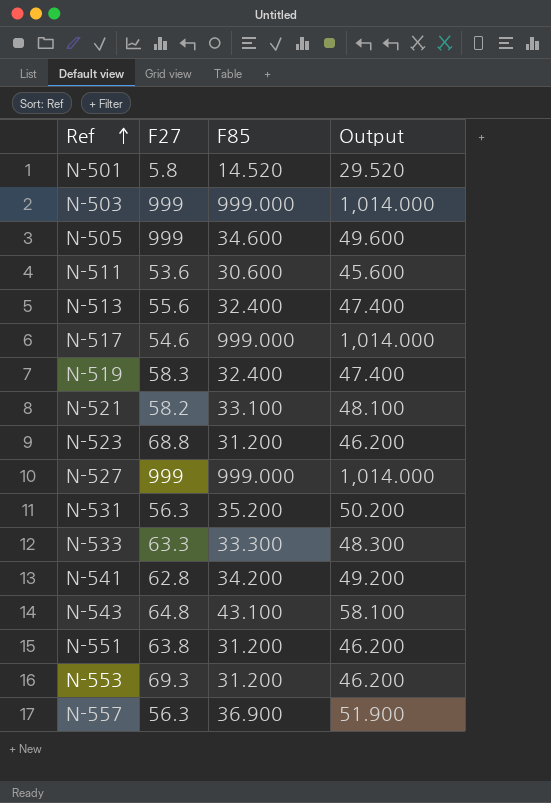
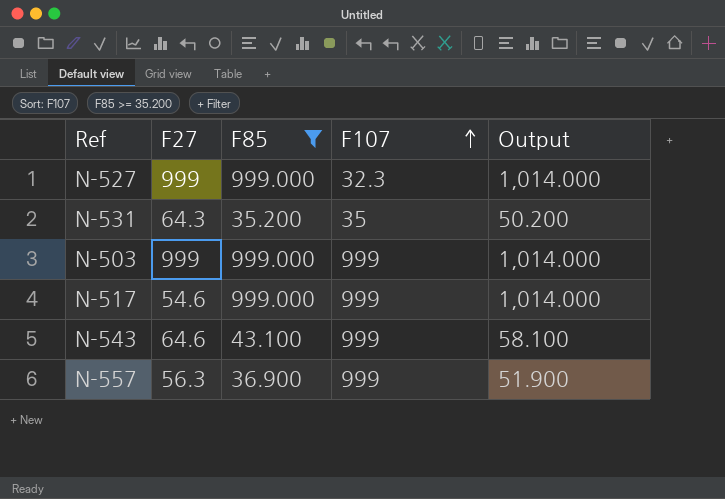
filter: none -> F85 >= 35.200
row order: Ref ascending -> F107 ascending
column F107 | position: none -> 4
N-531 | F27: 56.3 -> 64.3
N-543 | F27: 64.8 -> 64.6

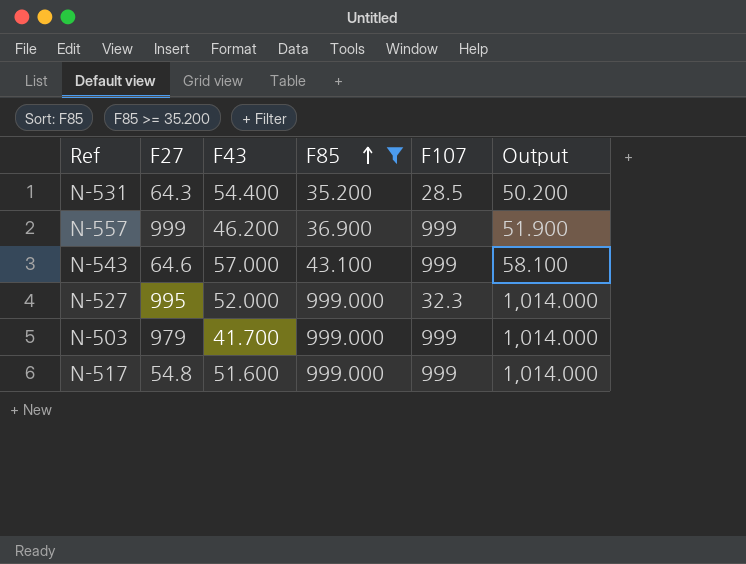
row order: F107 ascending -> F85 ascending
column F43 | position: none -> 3
N-531 | F107: 35 -> 28.5
N-557 | F27: 56.3 -> 999
N-527 | F27: 999 -> 995
N-503 | F27: 999 -> 979
N-517 | F27: 54.6 -> 54.8

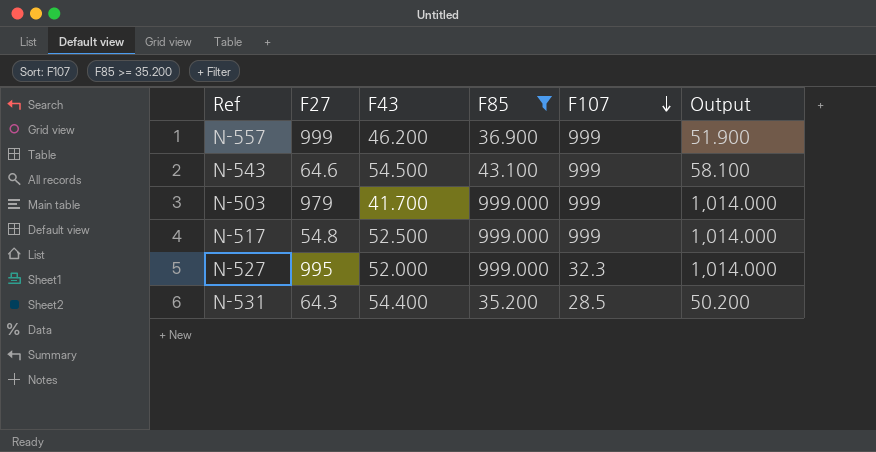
row order: F85 ascending -> F107 descending
N-543 | F43: 57.000 -> 54.500
N-517 | F43: 51.600 -> 52.500

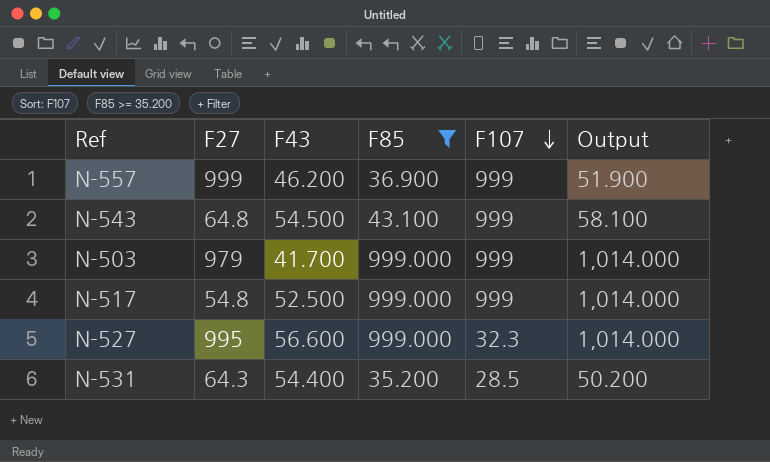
N-543 | F27: 64.6 -> 64.8
N-527 | F43: 52.000 -> 56.600

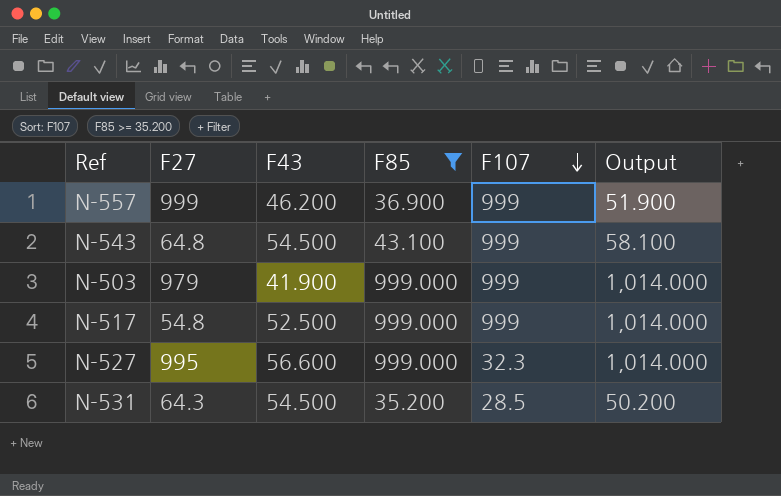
N-503 | F43: 41.700 -> 41.900
N-531 | F43: 54.400 -> 54.500

